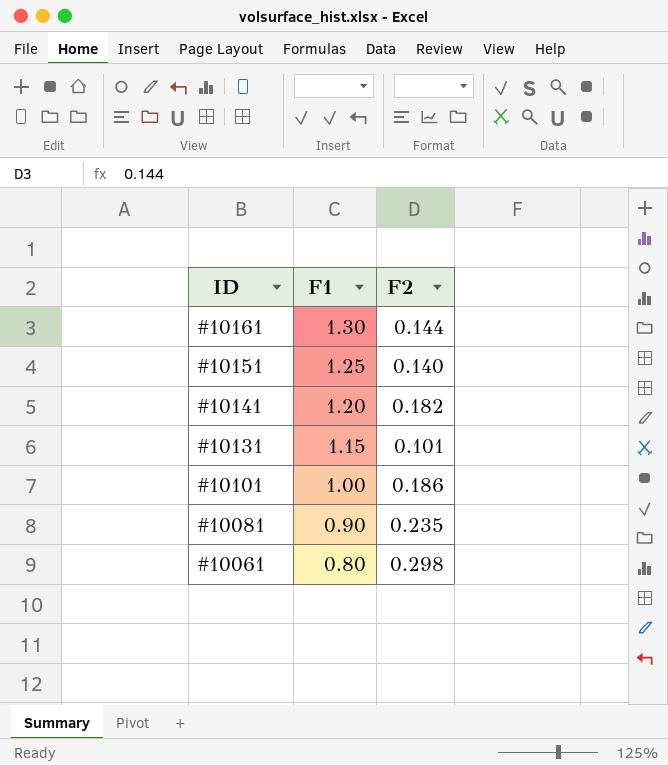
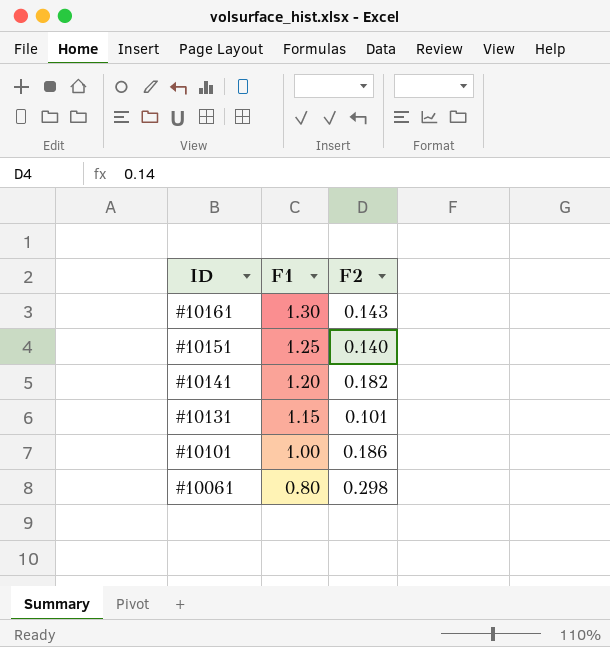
row #10081: 0.90 | 0.235 -> none
#10161 | F2: 0.144 -> 0.143

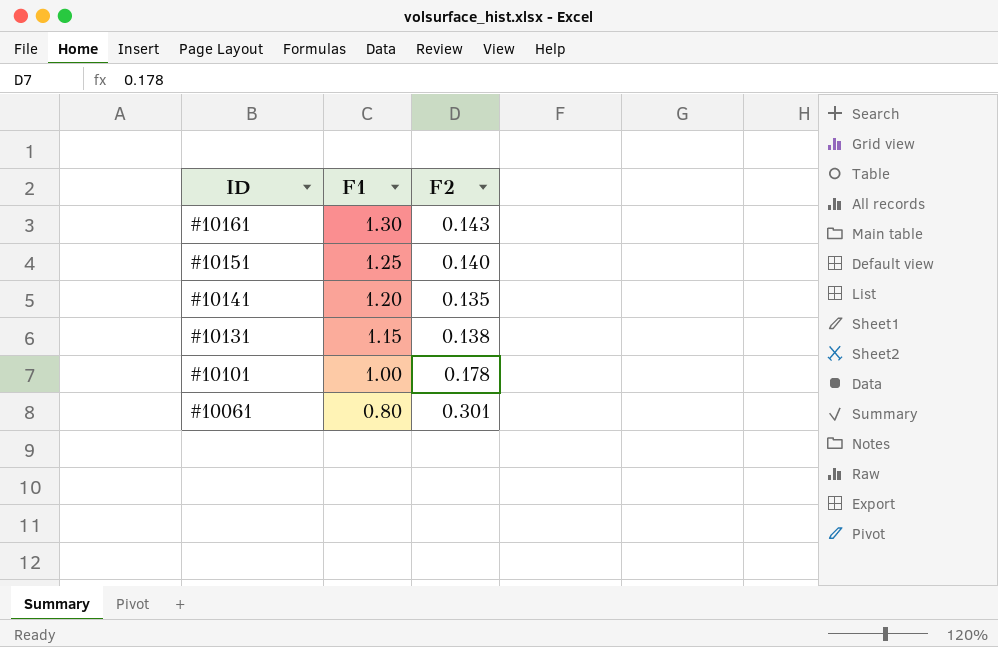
#10141 | F2: 0.182 -> 0.135
#10131 | F2: 0.101 -> 0.138
#10101 | F2: 0.186 -> 0.178
#10061 | F2: 0.298 -> 0.301

